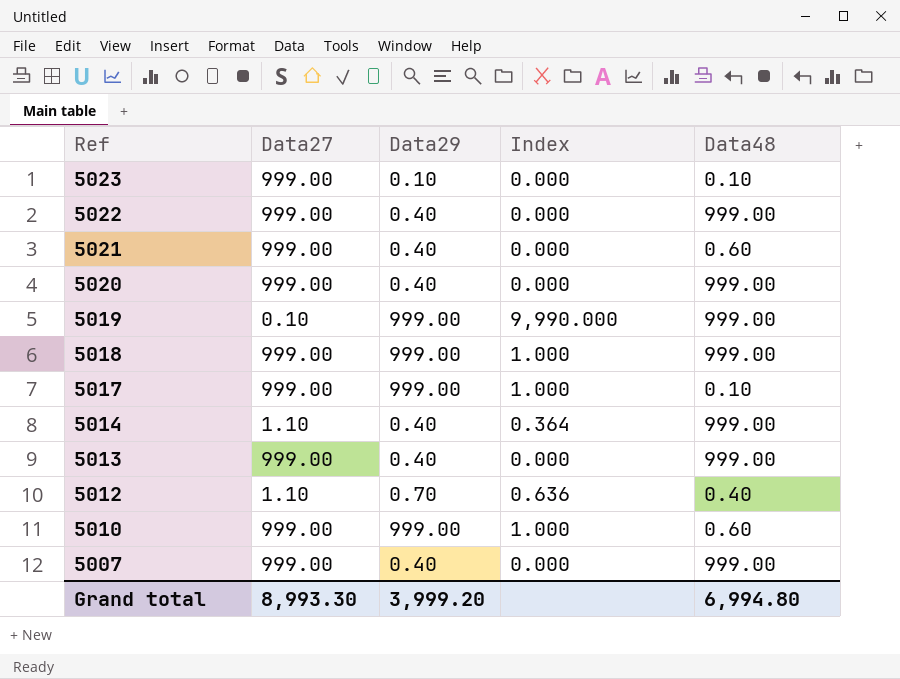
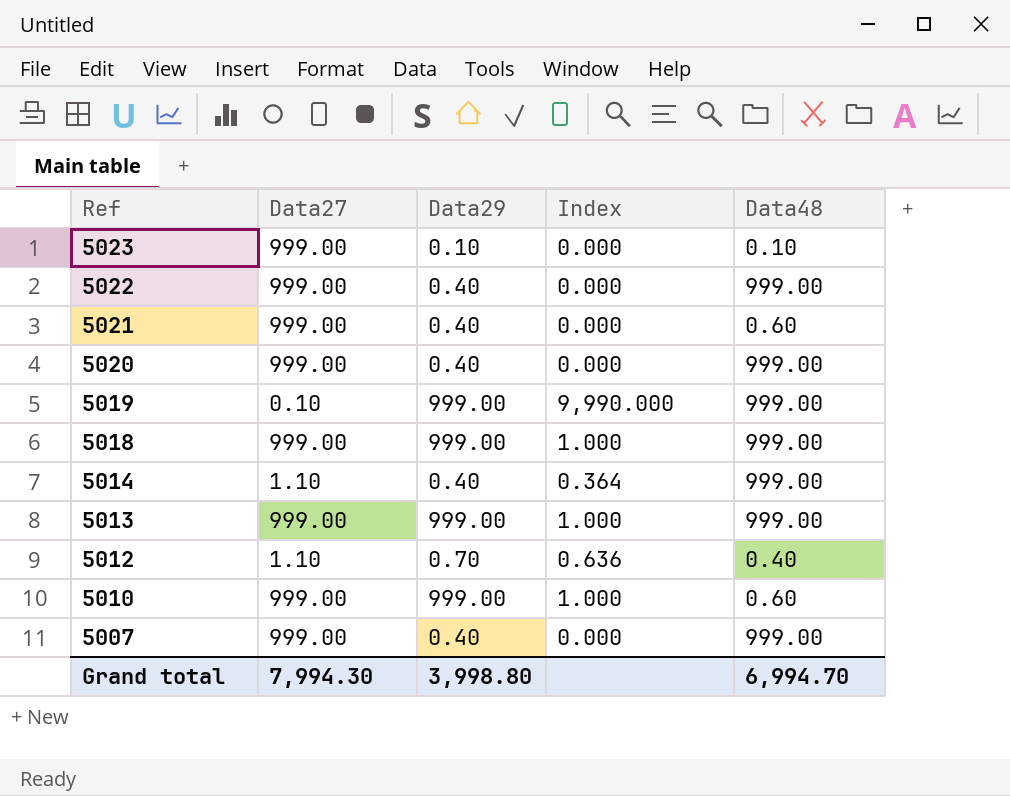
row 5017: 999.00 | 999.00 | 1.000 | 0.10 -> none
5013 | Data29: 0.40 -> 999.00
5013 | Index: 0.000 -> 1.000
Grand total | Data27: 8,993.30 -> 7,994.30
Grand total | Data29: 3,999.20 -> 3,998.80
Grand total | Data48: 6,994.80 -> 6,994.70

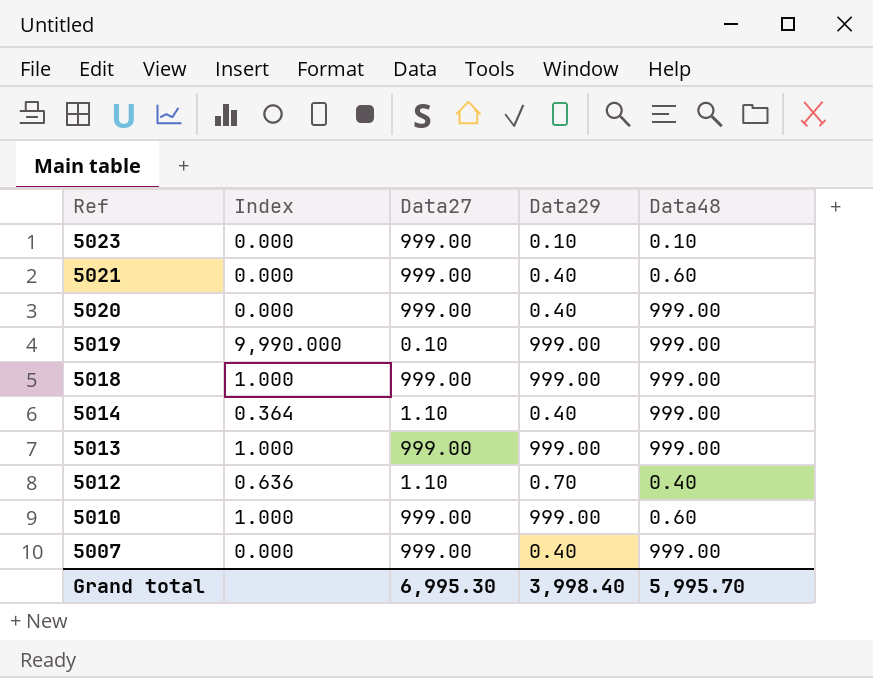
column Index | position: 4 -> 2
row 5022: 999.00 | 0.40 | 0.000 | 999.00 -> none
Grand total | Data27: 7,994.30 -> 6,995.30
Grand total | Data29: 3,998.80 -> 3,998.40
Grand total | Data48: 6,994.70 -> 5,995.70

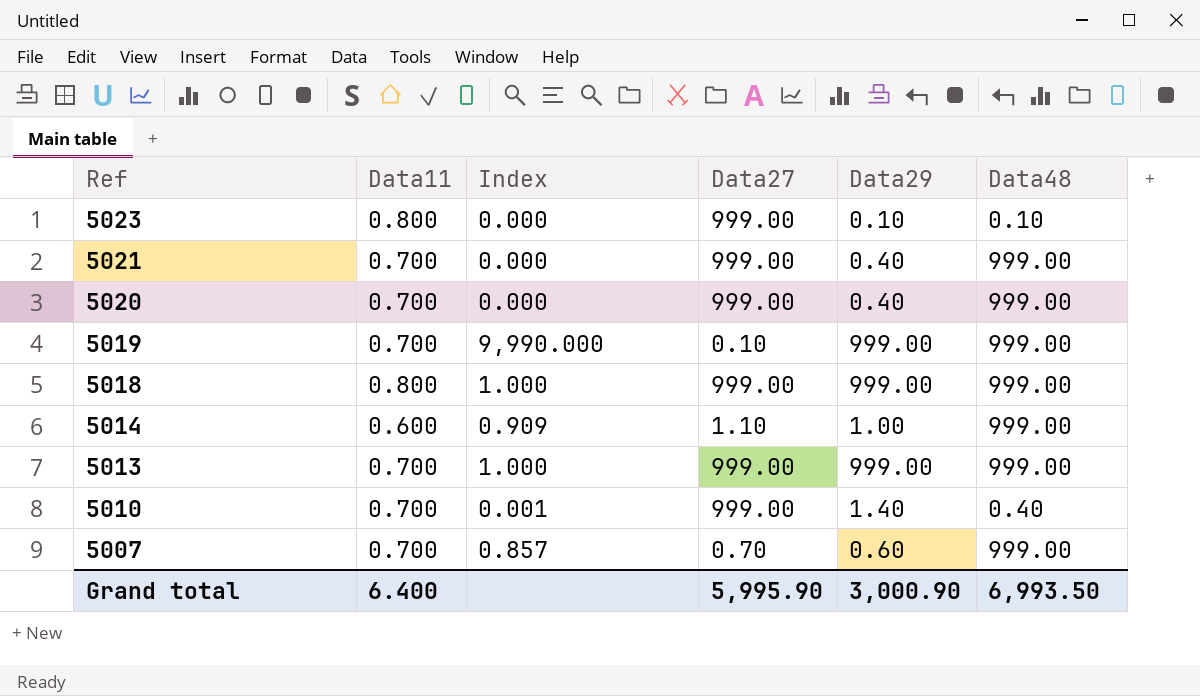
column Data11 | position: none -> 2
row 5012: 0.636 | 1.10 | 0.70 | 0.40 -> none
5021 | Data48: 0.60 -> 999.00
5014 | Index: 0.364 -> 0.909
5014 | Data29: 0.40 -> 1.00
5010 | Index: 1.000 -> 0.001
5010 | Data29: 999.00 -> 1.40
5010 | Data48: 0.60 -> 0.40
5007 | Index: 0.000 -> 0.857
5007 | Data27: 999.00 -> 0.70
5007 | Data29: 0.40 -> 0.60
Grand total | Data27: 6,995.30 -> 5,995.90
Grand total | Data29: 3,998.40 -> 3,000.90
Grand total | Data48: 5,995.70 -> 6,993.50

